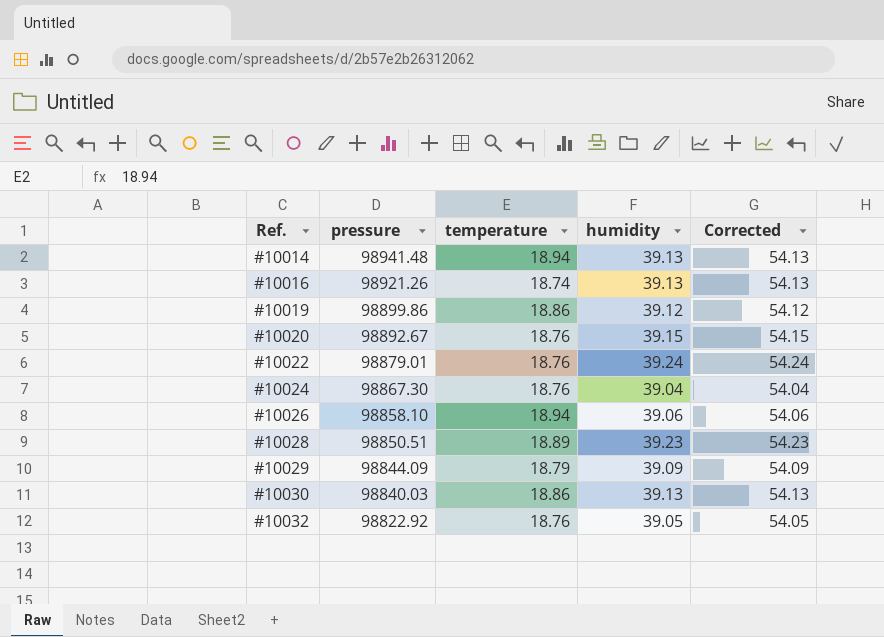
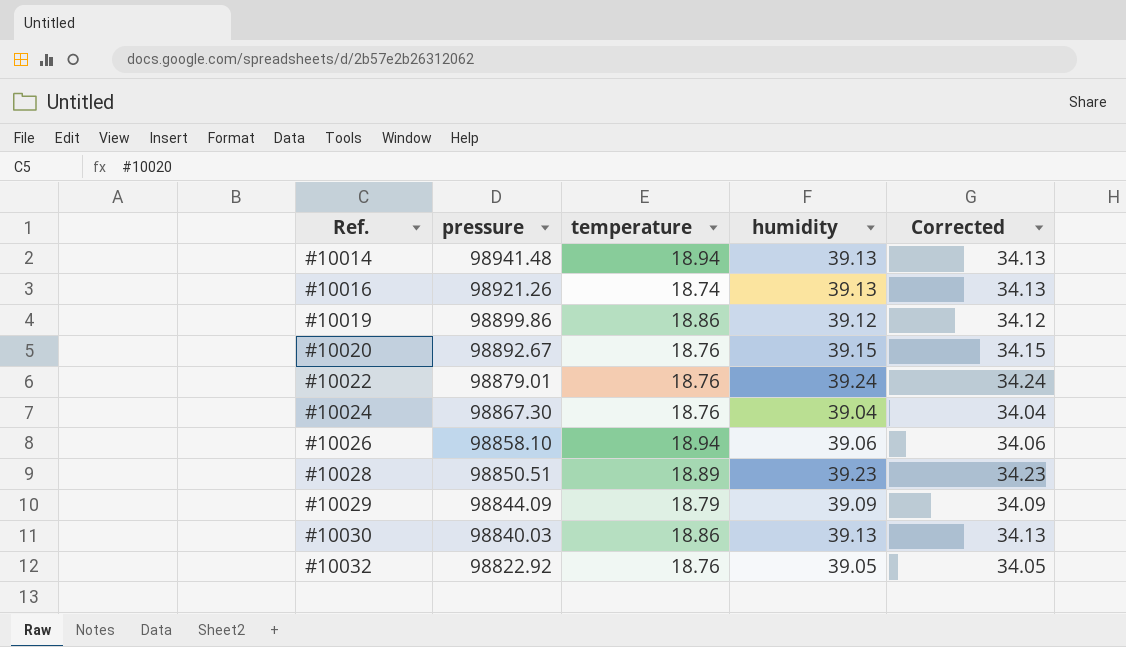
column Corrected | formula: [humidity] + 15 -> [humidity] - 5

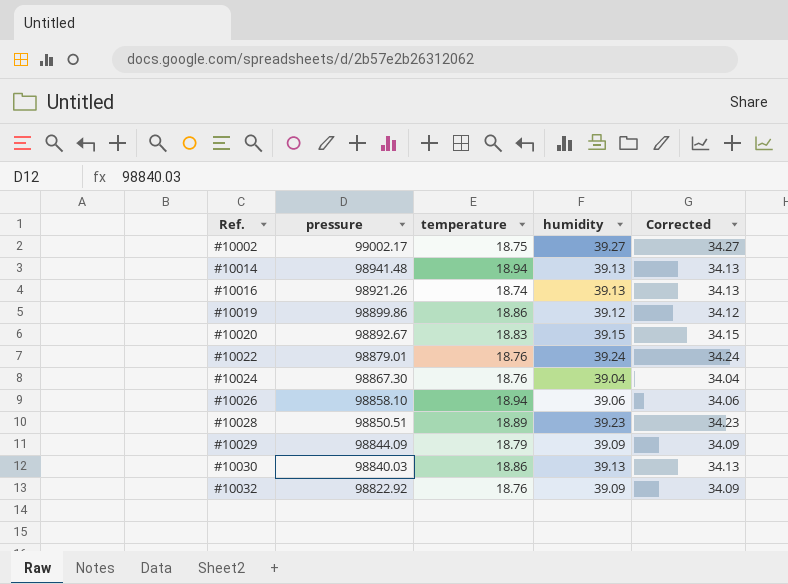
row #10002: none -> 99002.17 | 18.75 | 39.27 | 34.27
#10020 | temperature: 18.76 -> 18.83
#10032 | humidity: 39.05 -> 39.09
#10032 | Corrected: 34.05 -> 34.09

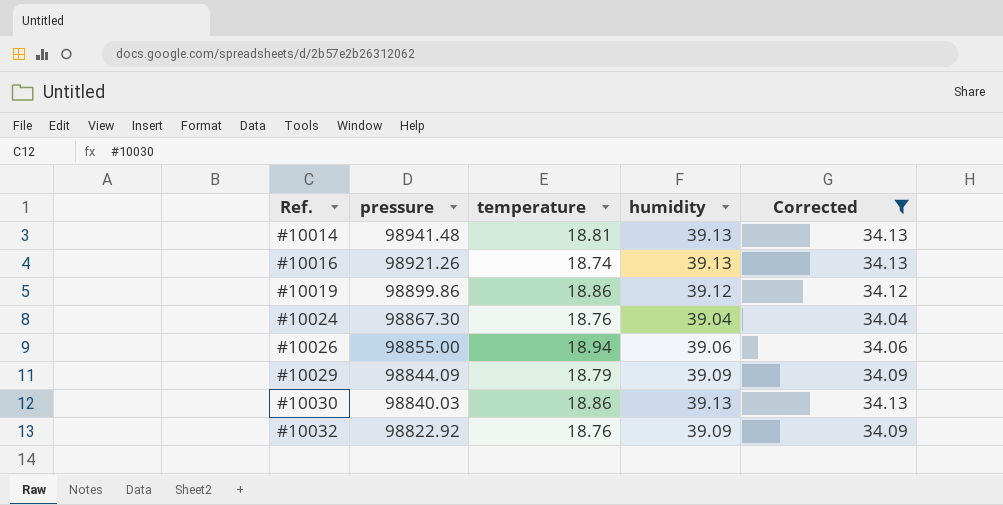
filter: none -> Corrected <= 34.13
#10014 | temperature: 18.94 -> 18.81
#10026 | pressure: 98858.10 -> 98855.00

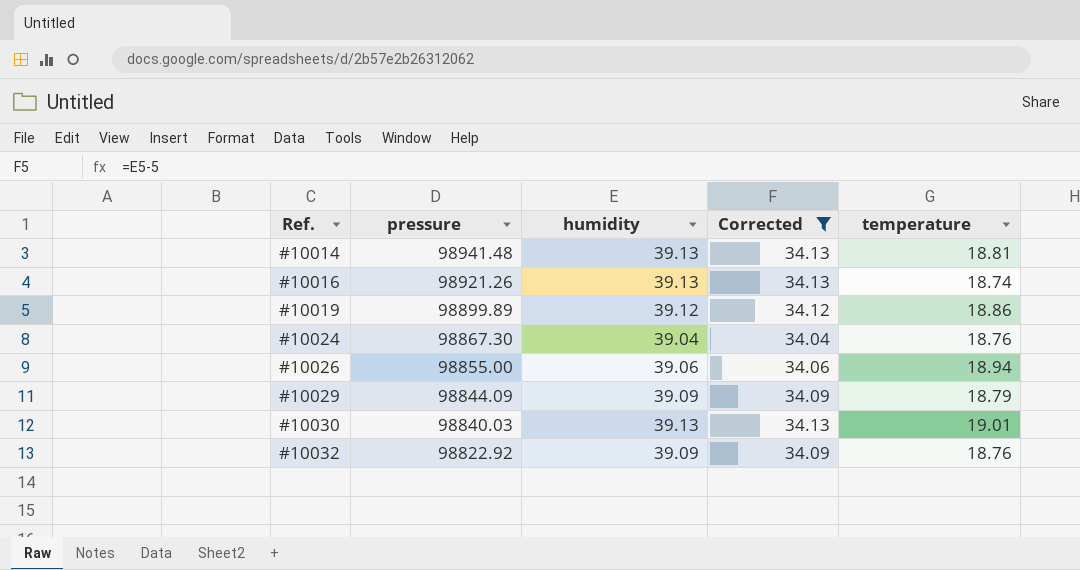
column temperature | position: 3 -> 5
#10019 | pressure: 98899.86 -> 98899.89
#10030 | temperature: 18.86 -> 19.01

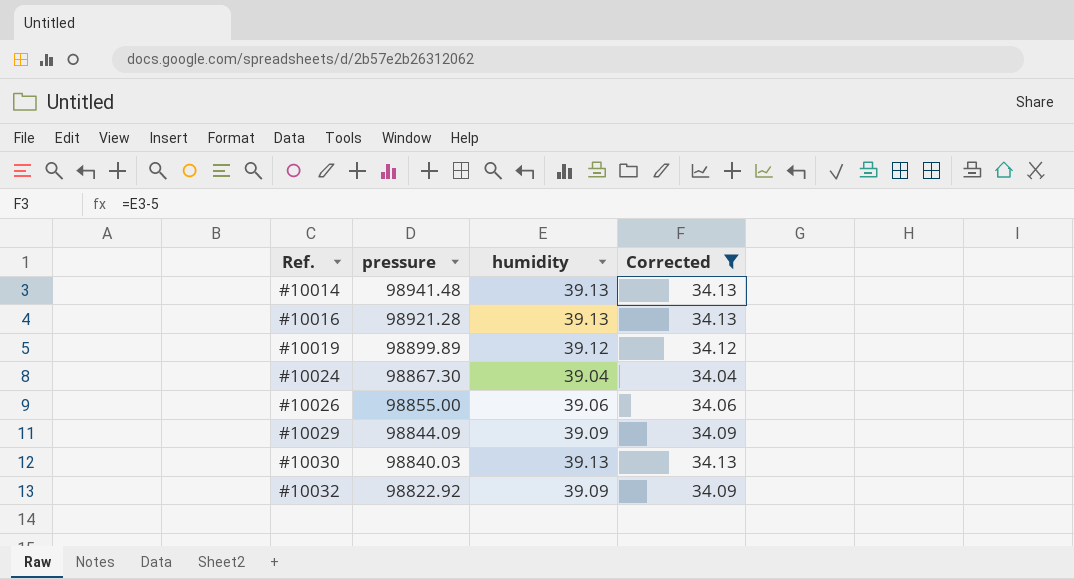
column temperature | position: 5 -> none
#10016 | pressure: 98921.26 -> 98921.28

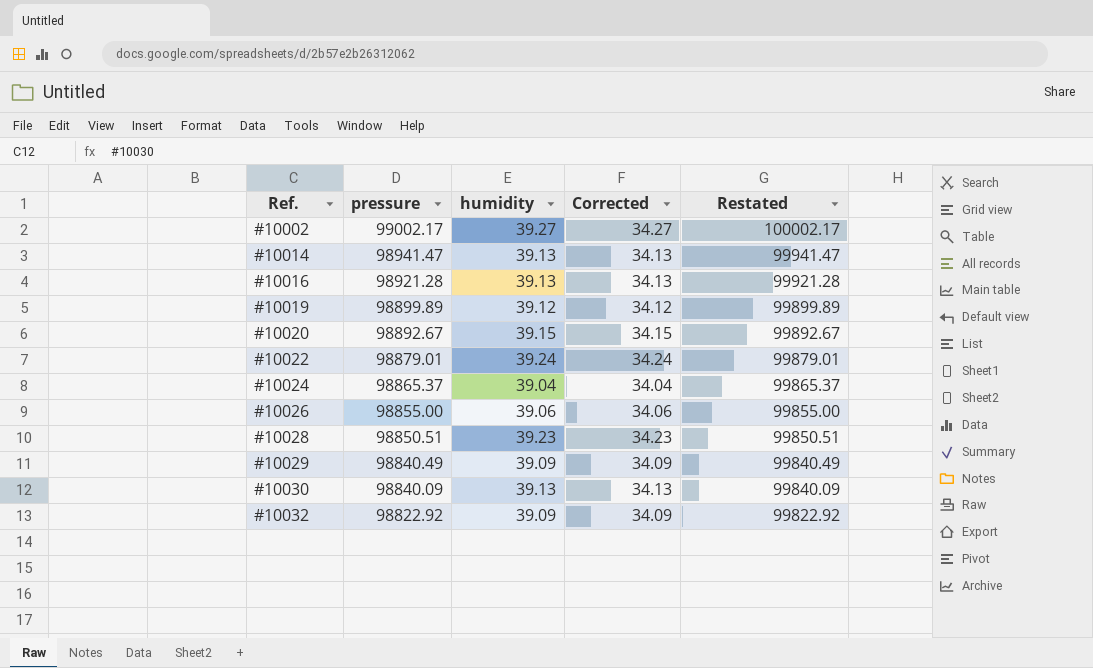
filter: Corrected <= 34.13 -> none
column Restated | formula: none -> [pressure] + 1000
#10014 | pressure: 98941.48 -> 98941.47
#10024 | pressure: 98867.30 -> 98865.37
#10029 | pressure: 98844.09 -> 98840.49
#10030 | pressure: 98840.03 -> 98840.09

